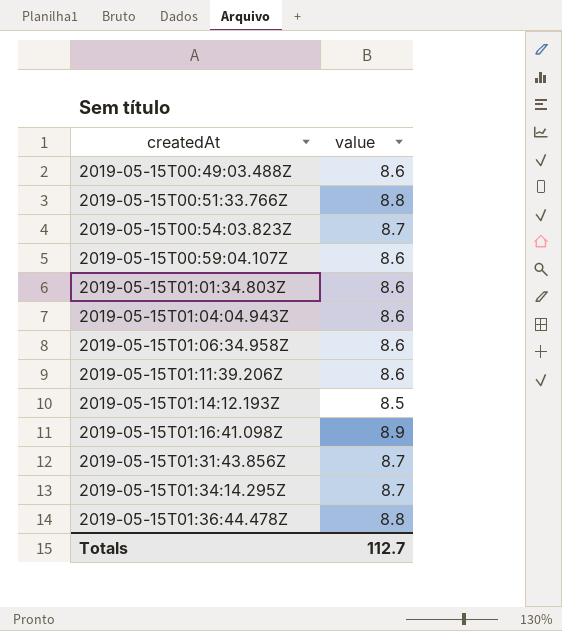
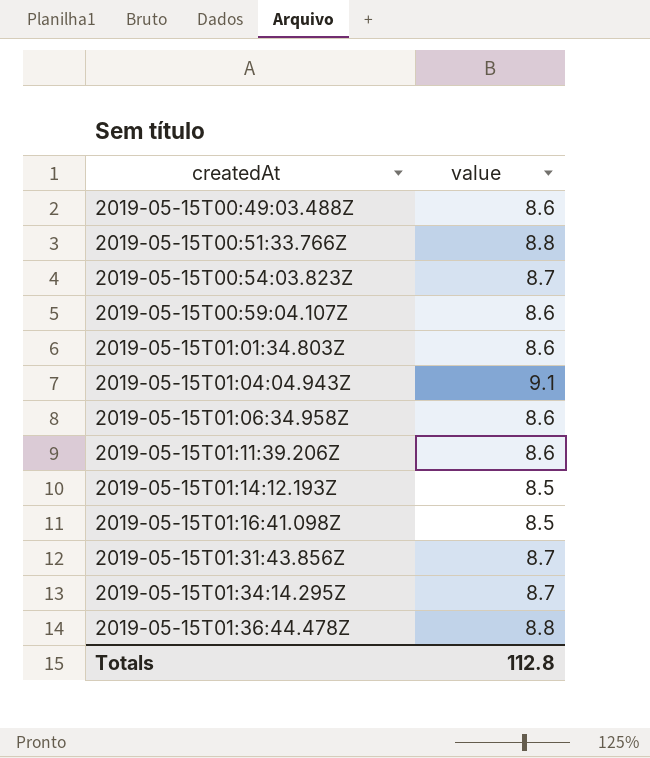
2019-05-15T01:04:04.943Z | value: 8.6 -> 9.1
2019-05-15T01:16:41.098Z | value: 8.9 -> 8.5
Totals | value: 112.7 -> 112.8

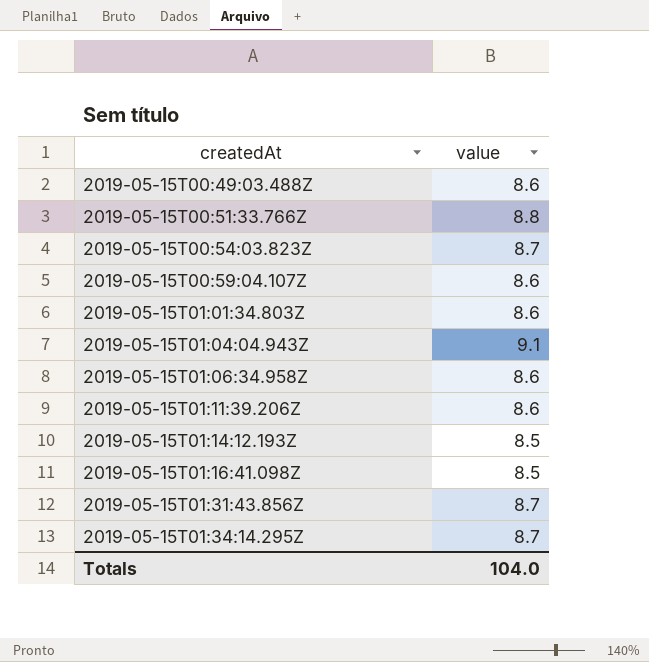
row 2019-05-15T01:36:44.478Z: 8.8 -> none
Totals | value: 112.8 -> 104.0

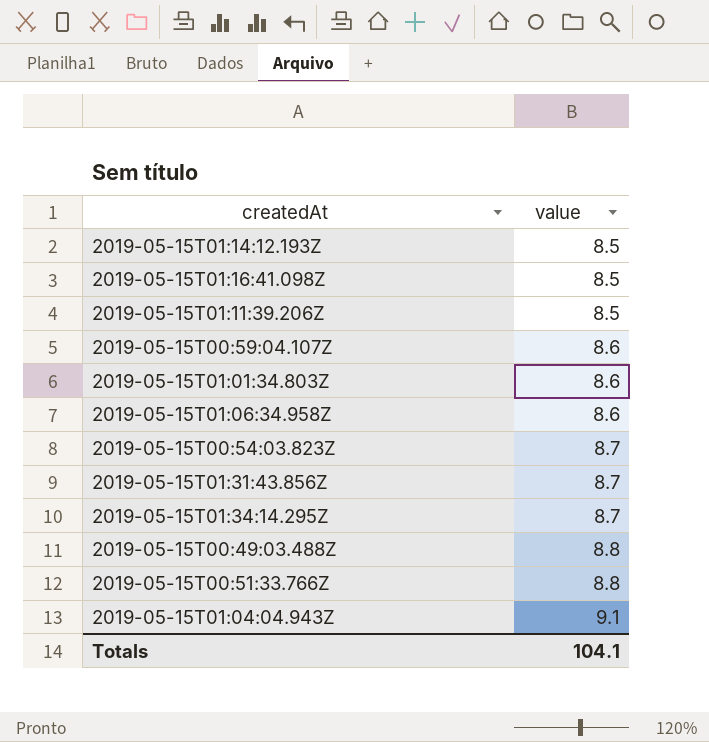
row order: createdAt ascending -> value ascending
2019-05-15T01:11:39.206Z | value: 8.6 -> 8.5
2019-05-15T00:49:03.488Z | value: 8.6 -> 8.8
Totals | value: 104.0 -> 104.1

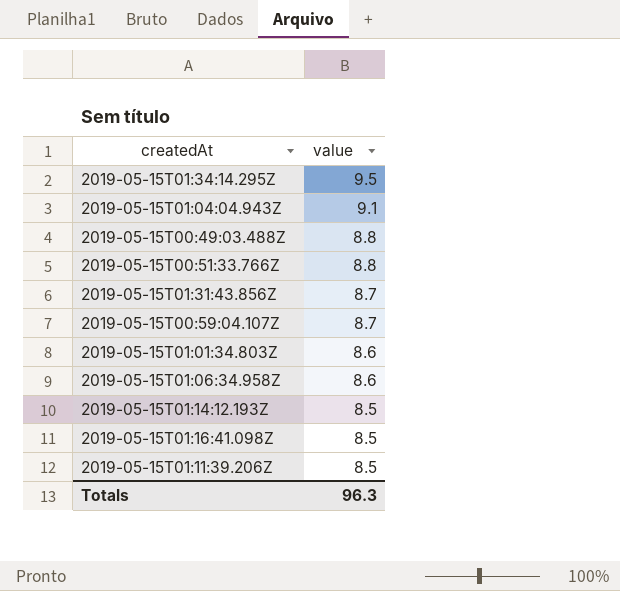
row order: value ascending -> value descending
row 2019-05-15T00:54:03.823Z: 8.7 -> none
2019-05-15T01:34:14.295Z | value: 8.7 -> 9.5
2019-05-15T00:59:04.107Z | value: 8.6 -> 8.7
Totals | value: 104.1 -> 96.3

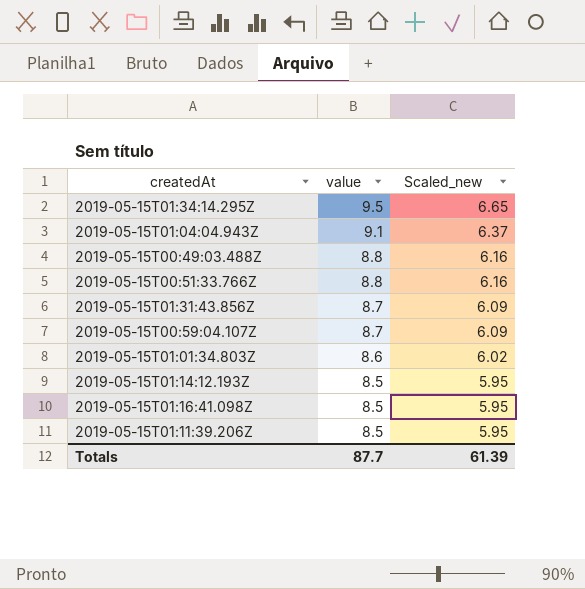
column Scaled_new | formula: none -> [value] * 0.7
row 2019-05-15T01:06:34.958Z: 8.6 -> none
Totals | value: 96.3 -> 87.7

